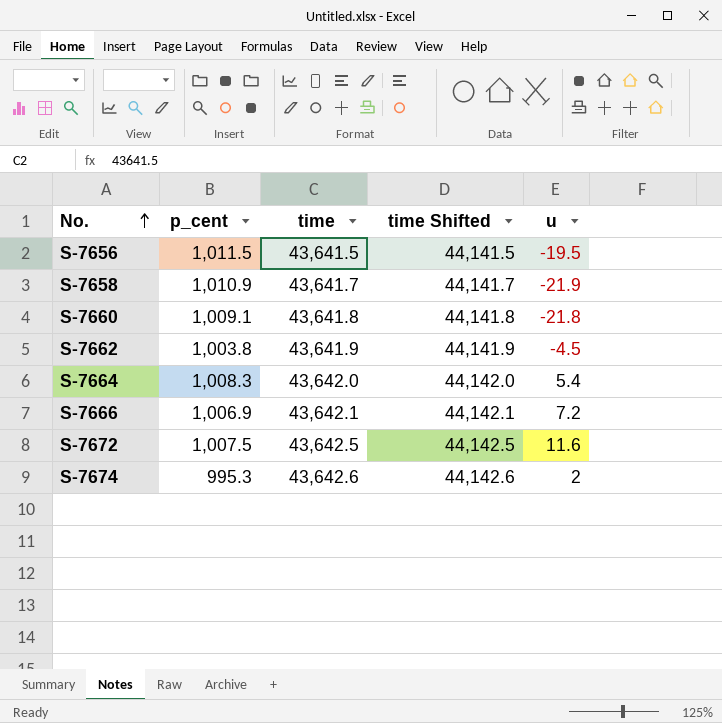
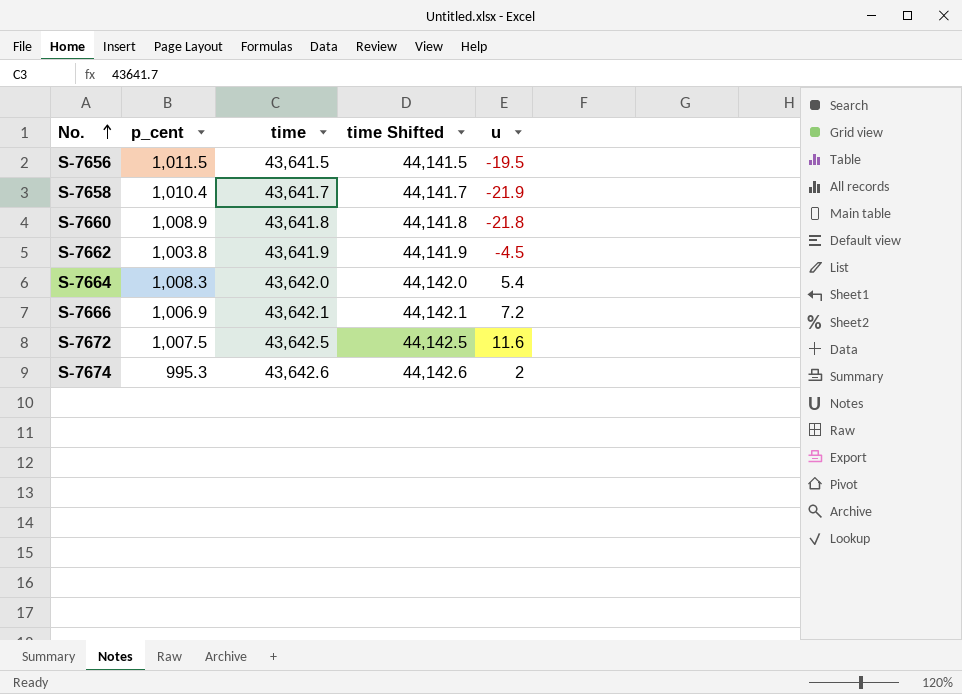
S-7658 | p_cent: 1,010.9 -> 1,010.4
S-7660 | p_cent: 1,009.1 -> 1,008.9

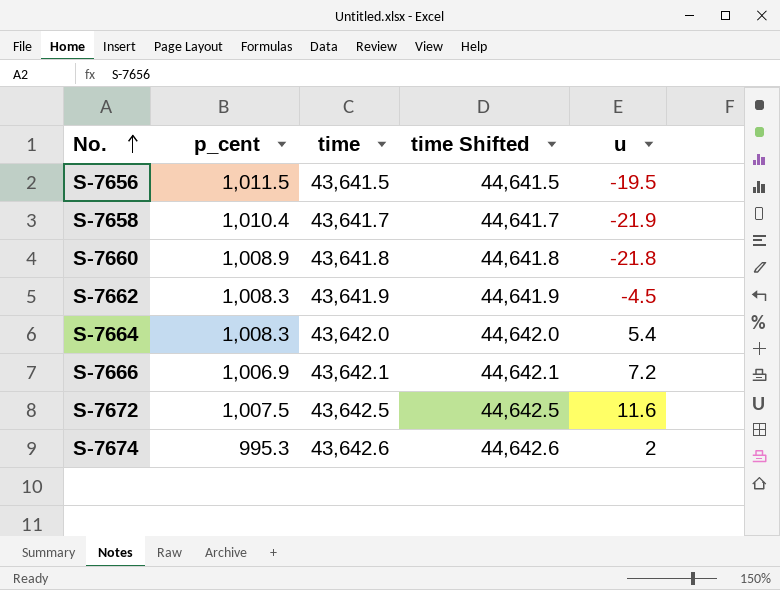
column time Shifted | formula: [time] + 500 -> [time] + 1000
S-7662 | p_cent: 1,003.8 -> 1,008.3

